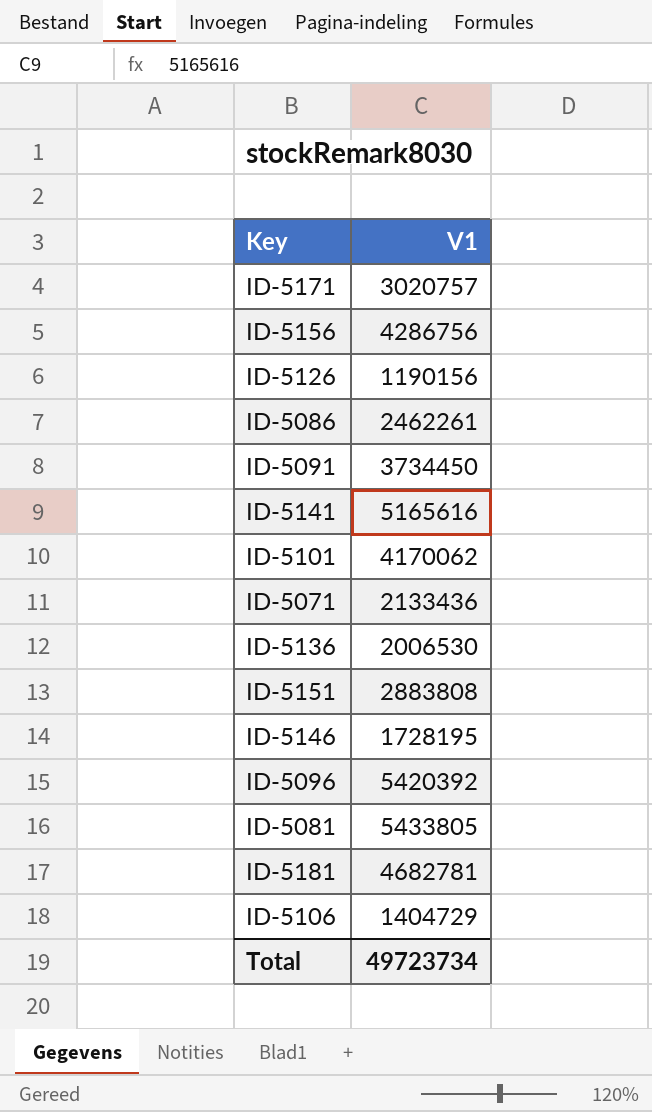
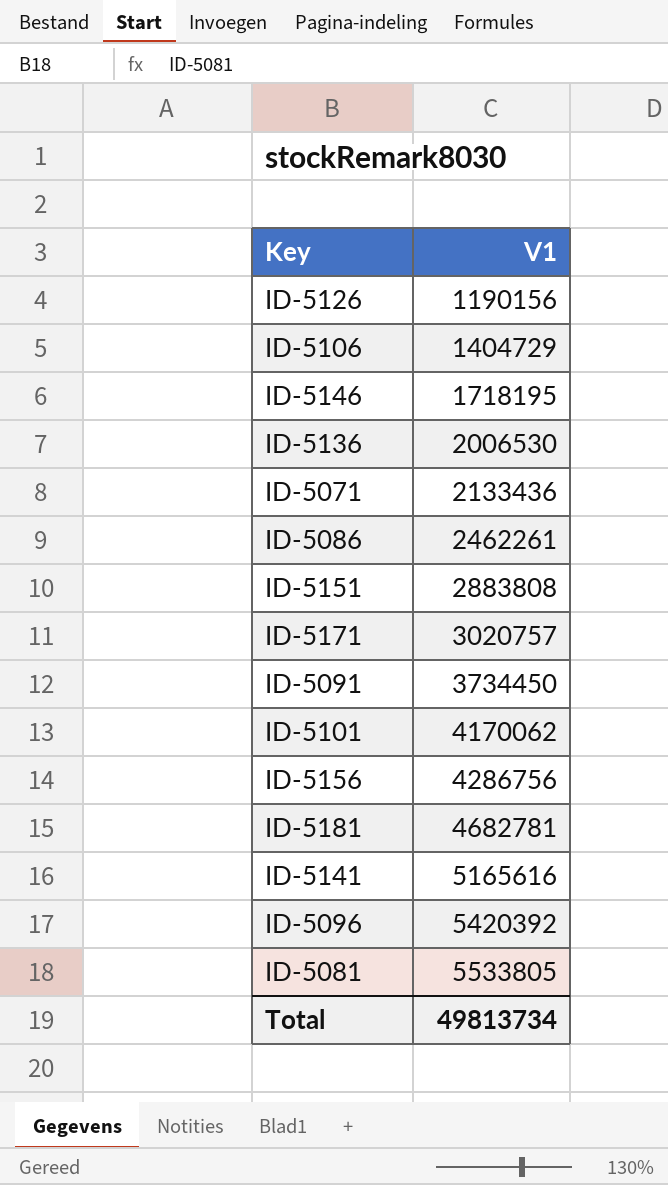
row order: none -> V1 ascending
ID-5146 | V1: 1728195 -> 1718195
ID-5081 | V1: 5433805 -> 5533805
Total | V1: 49723734 -> 49813734

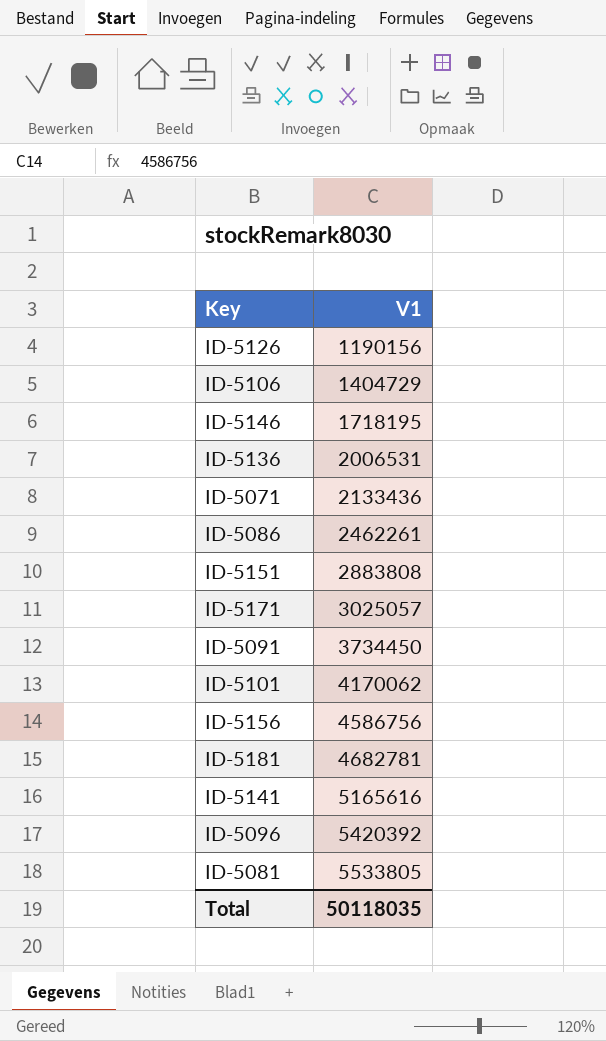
ID-5136 | V1: 2006530 -> 2006531
ID-5171 | V1: 3020757 -> 3025057
ID-5156 | V1: 4286756 -> 4586756
Total | V1: 49813734 -> 50118035

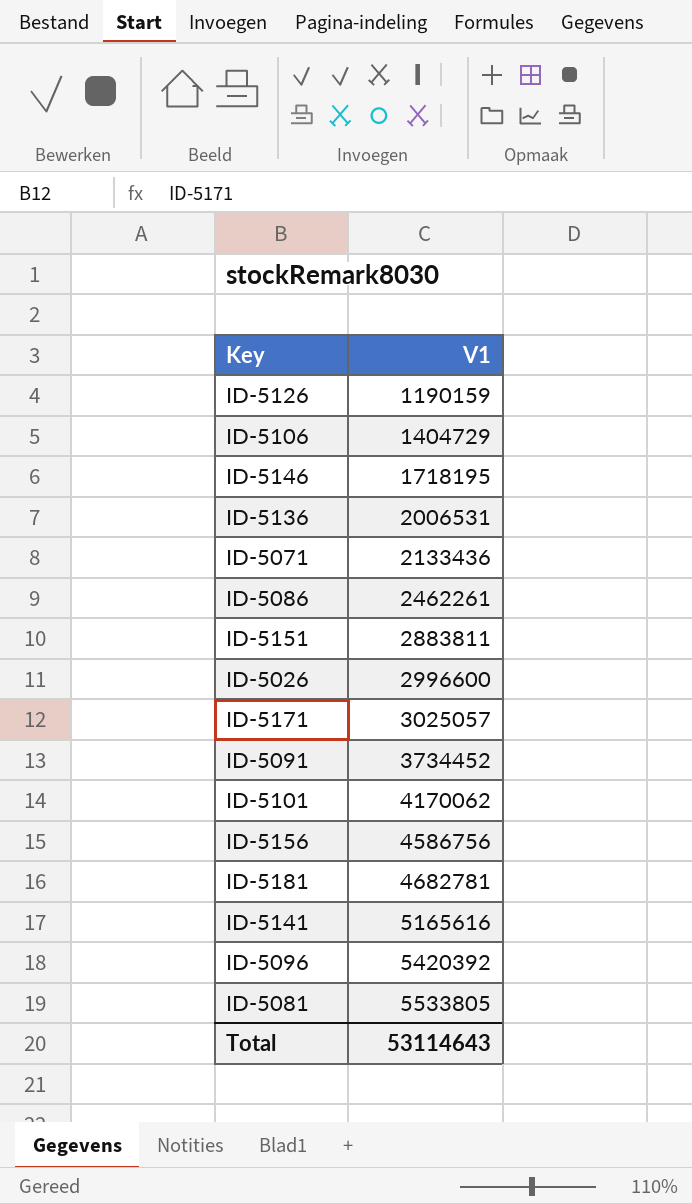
ID-5126 | V1: 1190156 -> 1190159
ID-5151 | V1: 2883808 -> 2883811
row ID-5026: none -> 2996600
ID-5091 | V1: 3734450 -> 3734452
Total | V1: 50118035 -> 53114643

